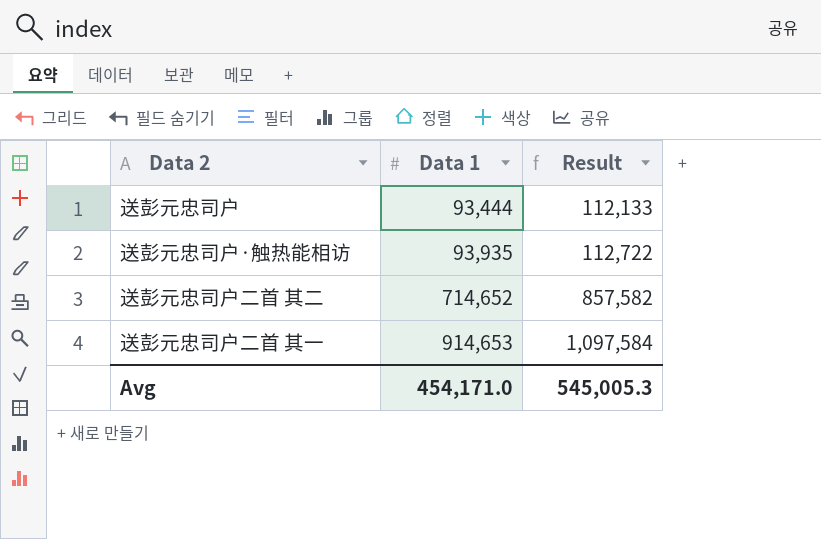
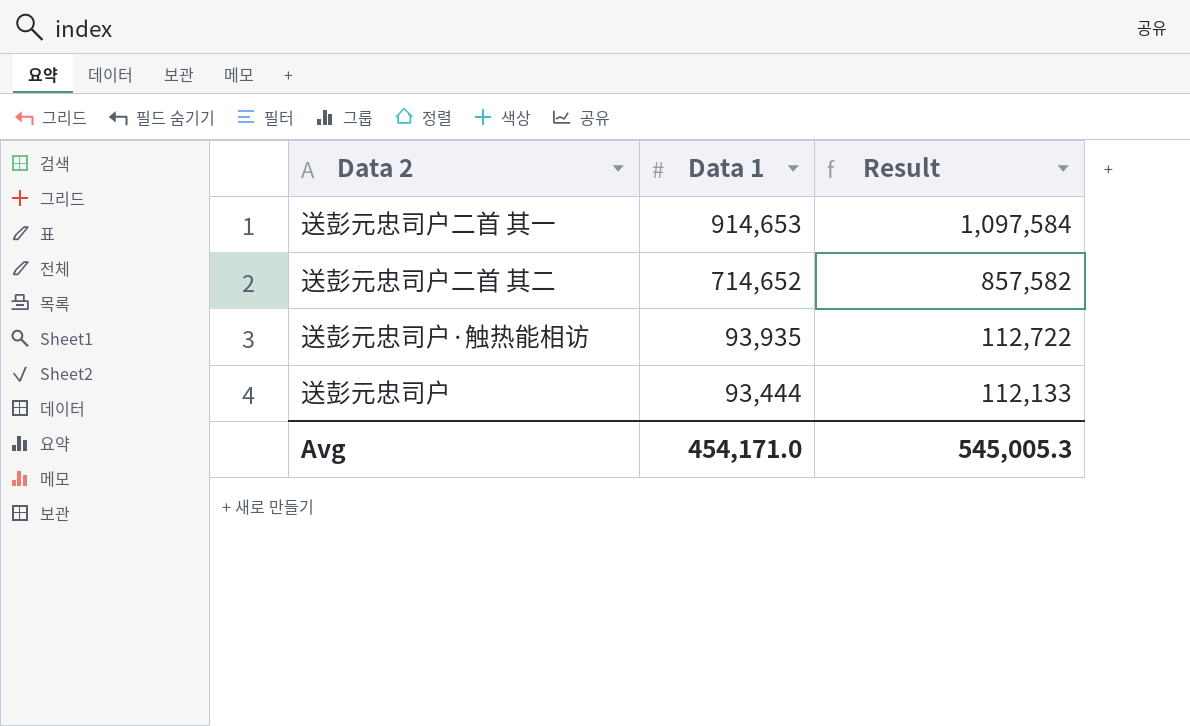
row order: Data 1 ascending -> Data 1 descending

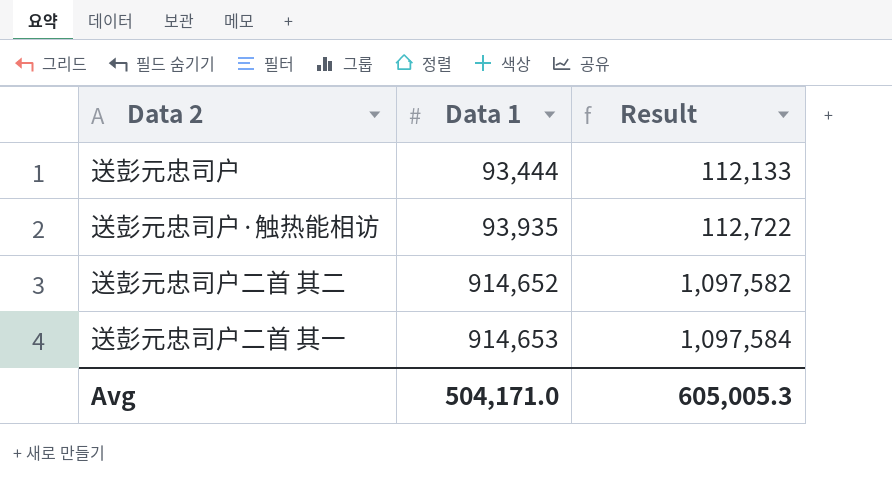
row order: Data 1 descending -> Data 1 ascending
送彭元忠司户二首 其二 | Data 1: 714,652 -> 914,652
送彭元忠司户二首 其二 | Result: 857,582 -> 1,097,582
Avg | Data 1: 454,171.0 -> 504,171.0
Avg | Result: 545,005.3 -> 605,005.3

